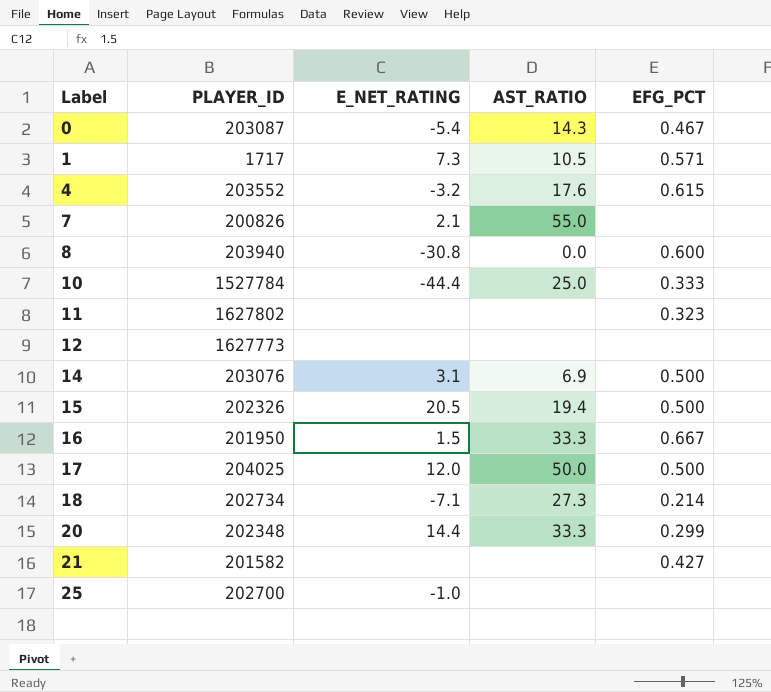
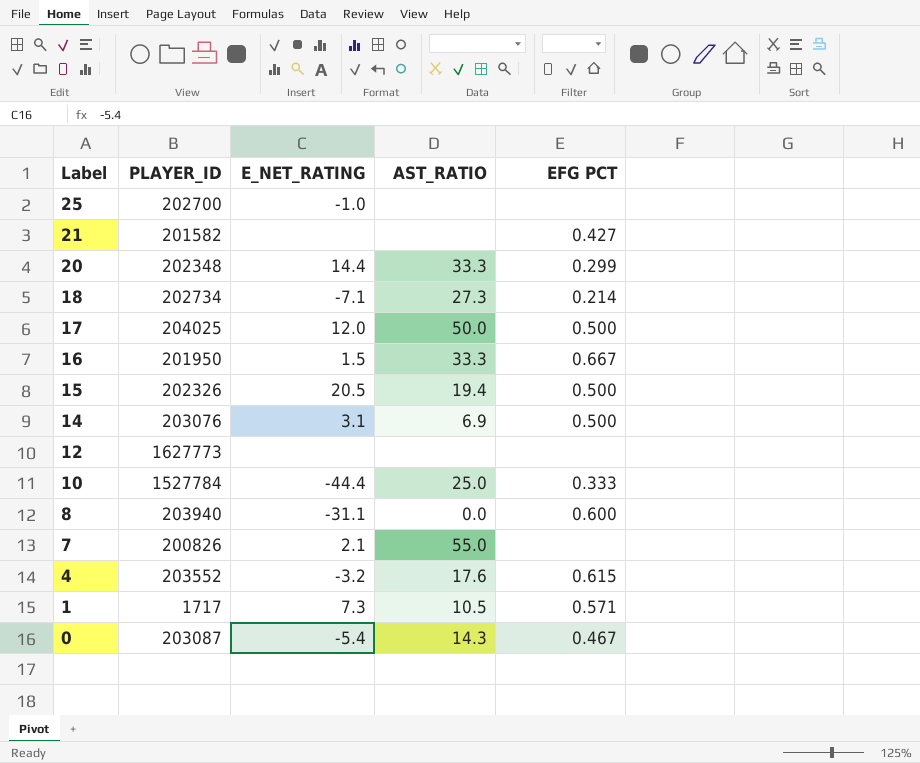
row order: Label ascending -> Label descending
column name: EFG_PCT -> EFG PCT
row 11: 1627802 | none | none | 0.323 -> none
8 | E_NET_RATING: -30.8 -> -31.1

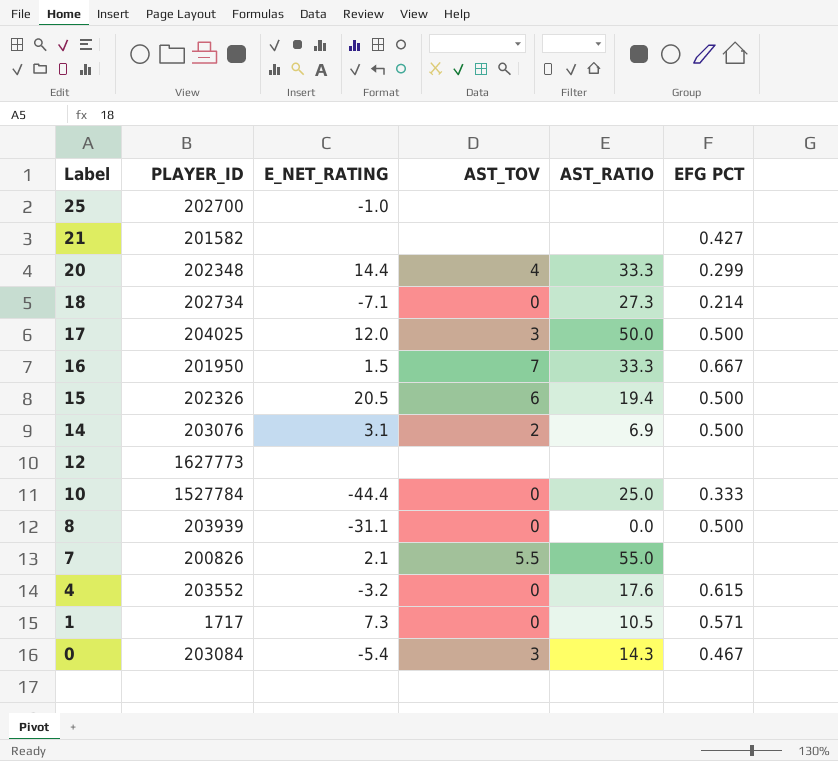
column AST_TOV | position: none -> 4
8 | PLAYER_ID: 203940 -> 203939
8 | EFG PCT: 0.600 -> 0.500
0 | PLAYER_ID: 203087 -> 203084

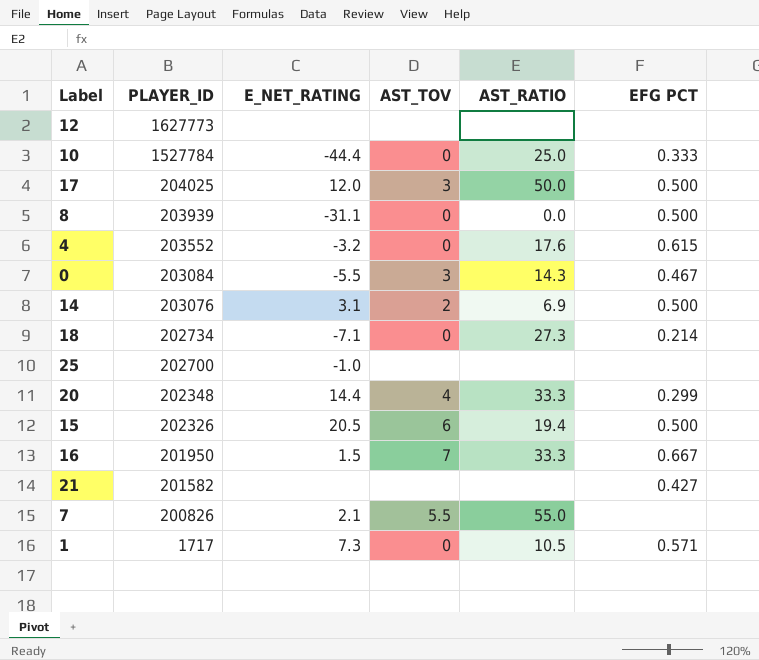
row order: Label descending -> PLAYER_ID descending
0 | E_NET_RATING: -5.4 -> -5.5

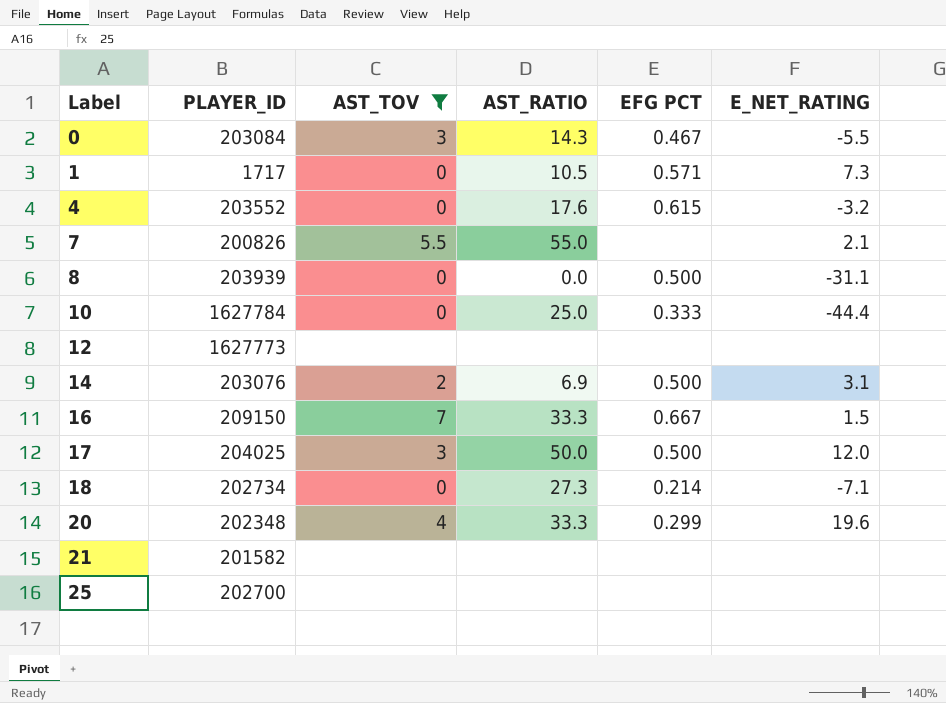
filter: none -> AST_TOV != 6
row order: PLAYER_ID descending -> Label ascending
column E_NET_RATING | position: 3 -> 6
10 | PLAYER_ID: 1527784 -> 1627784
16 | PLAYER_ID: 201950 -> 209150
20 | E_NET_RATING: 14.4 -> 19.6
21 | EFG PCT: 0.427 -> none
25 | E_NET_RATING: -1.0 -> none

